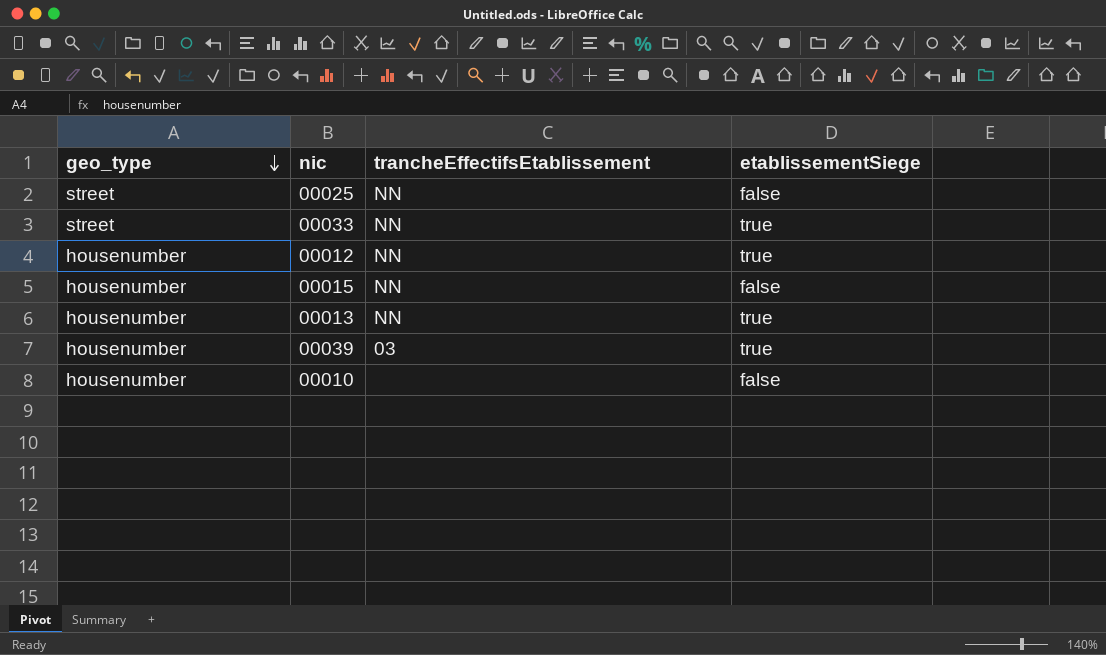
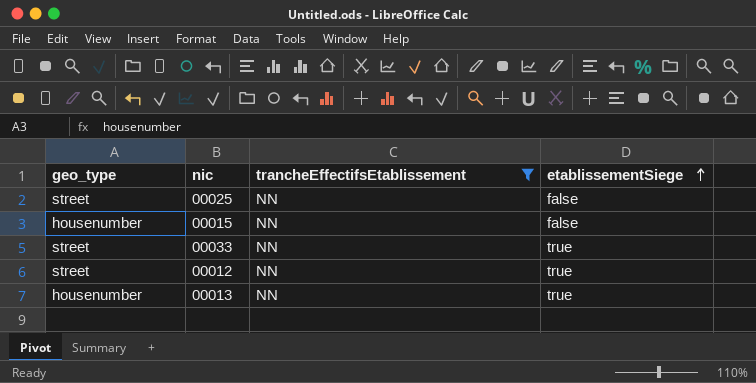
filter: none -> trancheEffectifsEtablissement = NN
row order: geo_type descending -> etablissementSiege ascending
00012 | geo_type: housenumber -> street

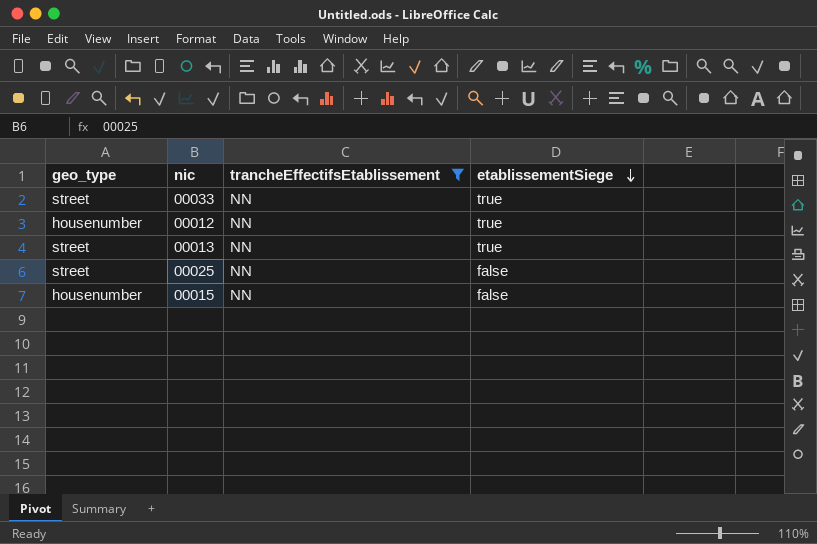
row order: etablissementSiege ascending -> etablissementSiege descending
00012 | geo_type: street -> housenumber
00013 | geo_type: housenumber -> street

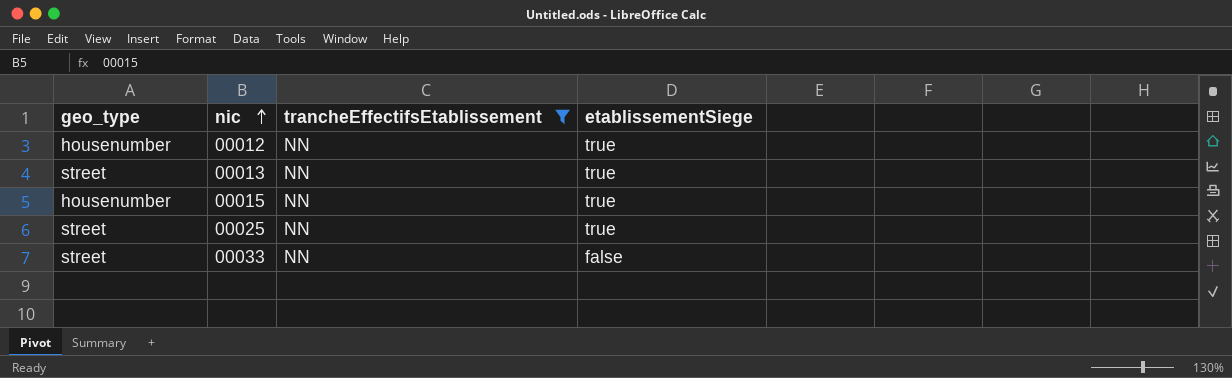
row order: etablissementSiege descending -> nic ascending
00015 | etablissementSiege: false -> true
00025 | etablissementSiege: false -> true
00033 | etablissementSiege: true -> false

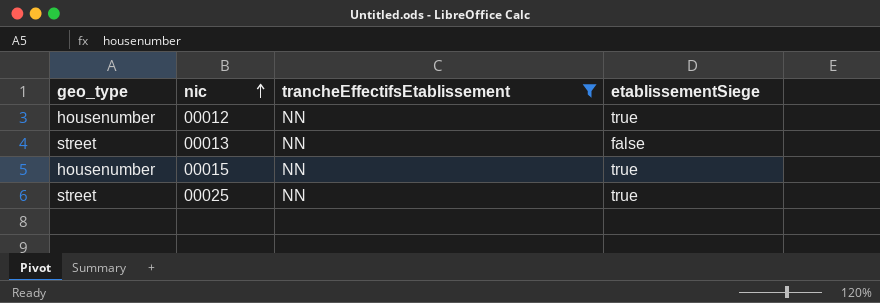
row 00033: street | NN | false -> none
00013 | etablissementSiege: true -> false

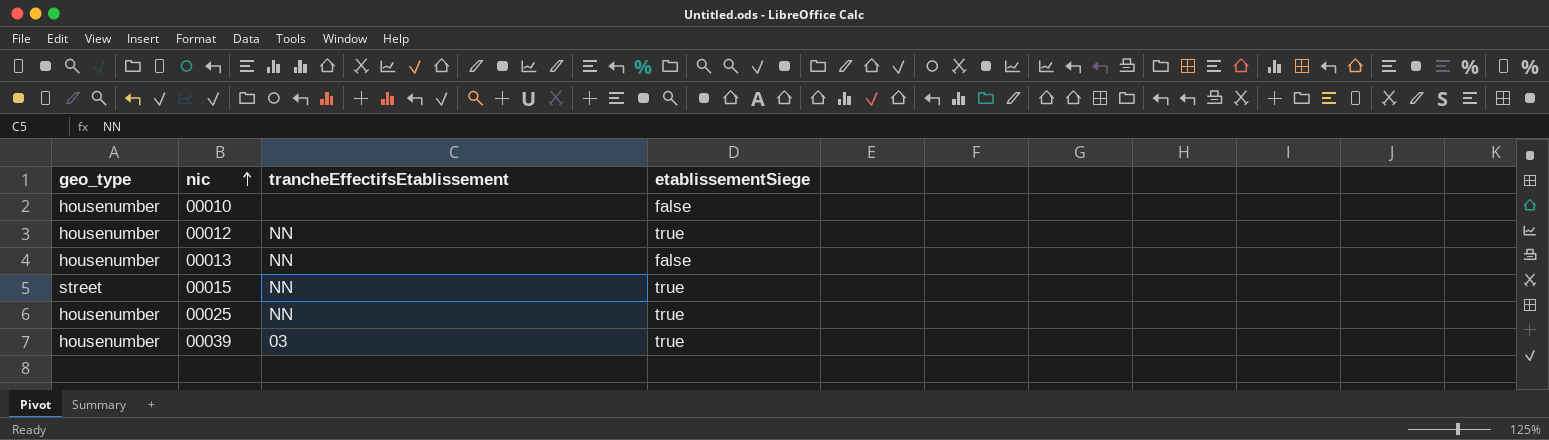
filter: trancheEffectifsEtablissement = NN -> none
00013 | geo_type: street -> housenumber
00015 | geo_type: housenumber -> street
00025 | geo_type: street -> housenumber

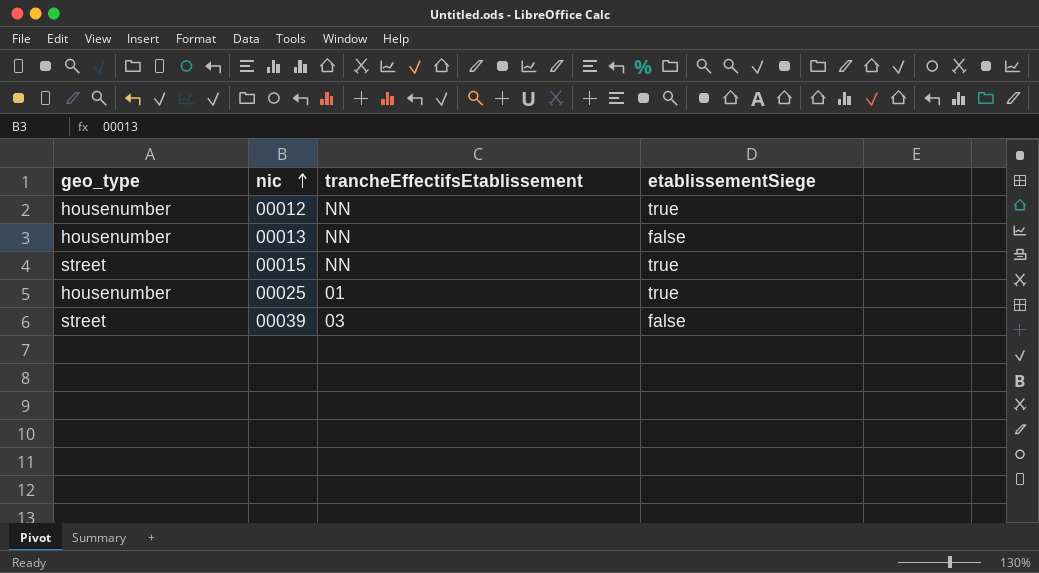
row 00010: housenumber | none | false -> none
00025 | trancheEffectifsEtablissement: NN -> 01
00039 | geo_type: housenumber -> street
00039 | etablissementSiege: true -> false

